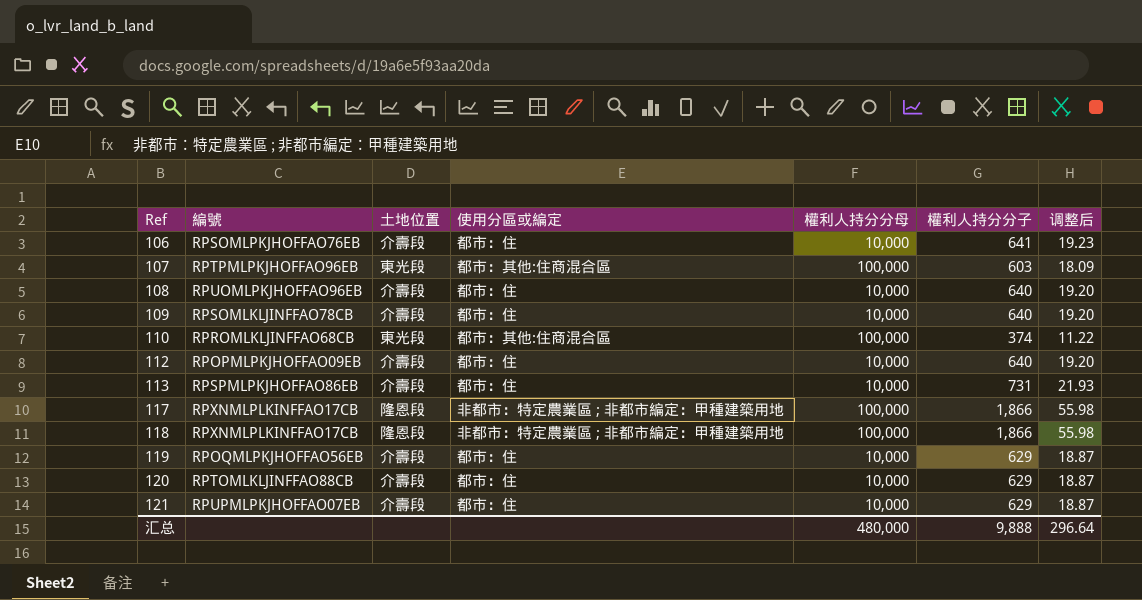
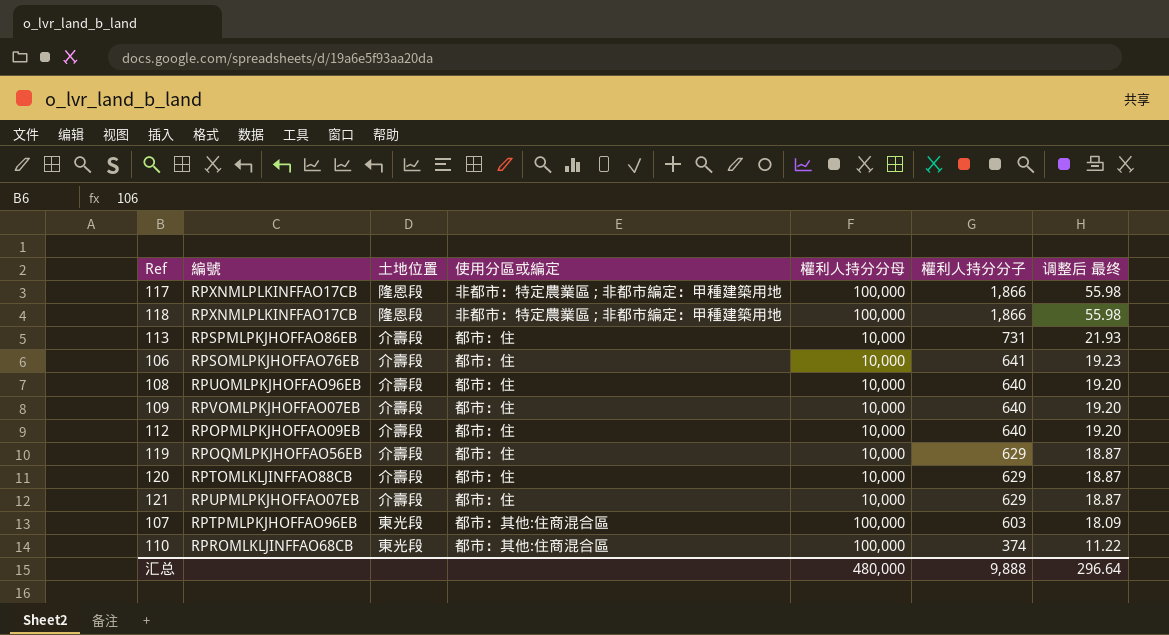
row order: Ref ascending -> 權利人持分分子 descending
column name: 调整后 -> 调整后 最终
109 | 編號: RPSOMLKLJINFFAO78CB -> RPVOMLPKJHOFFAO07EB

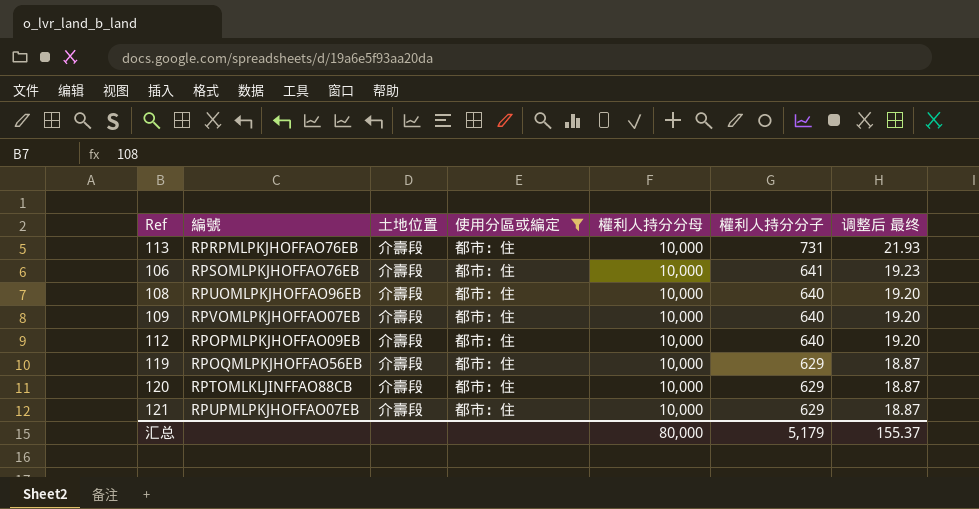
filter: none -> 使用分區或編定 = 都市：住
113 | 編號: RPSPMLPKJHOFFAO86EB -> RPRPMLPKJHOFFAO76EB
汇总 | 權利人持分分母: 480,000 -> 80,000
汇总 | 權利人持分分子: 9,888 -> 5,179
汇总 | 调整后 最终: 296.64 -> 155.37

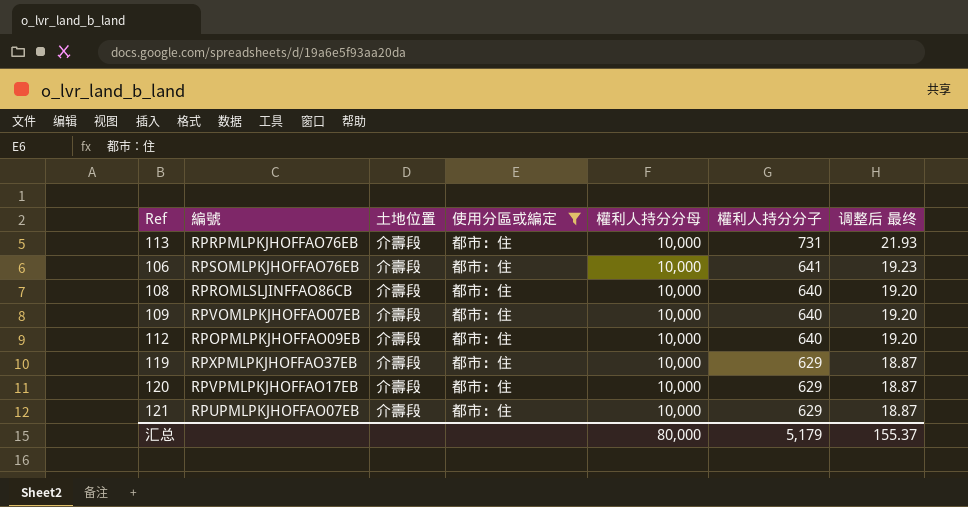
108 | 編號: RPUOMLPKJHOFFAO96EB -> RPROMLSLJINFFAO86CB
119 | 編號: RPOQMLPKJHOFFAO56EB -> RPXPMLPKJHOFFAO37EB
120 | 編號: RPTOMLKLJINFFAO88CB -> RPVPMLPKJHOFFAO17EB

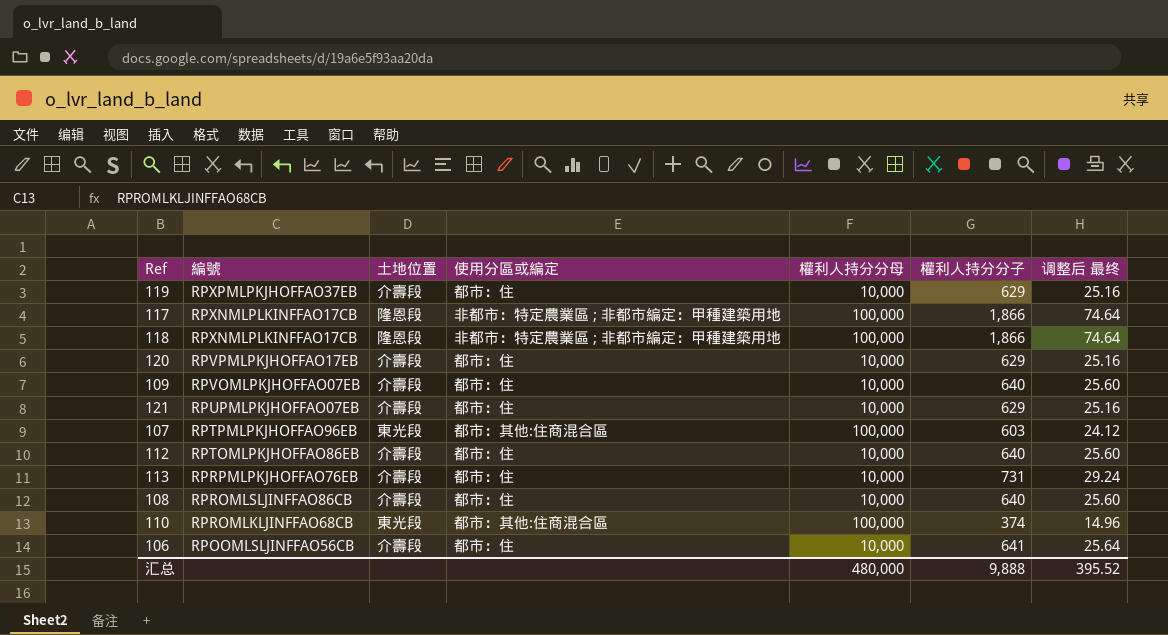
filter: 使用分區或編定 = 都市：住 -> none
row order: 權利人持分分子 descending -> 編號 descending
column 调整后 最终 | formula: [權利人持分分子] * 0.03 -> [權利人持分分子] * 0.04
112 | 編號: RPOPMLPKJHOFFAO09EB -> RPTOMLPKJHOFFAO86EB
106 | 編號: RPSOMLPKJHOFFAO76EB -> RPOOMLSLJINFFAO56CB
汇总 | 權利人持分分母: 80,000 -> 480,000
汇总 | 權利人持分分子: 5,179 -> 9,888
汇总 | 调整后 最终: 155.37 -> 395.52

